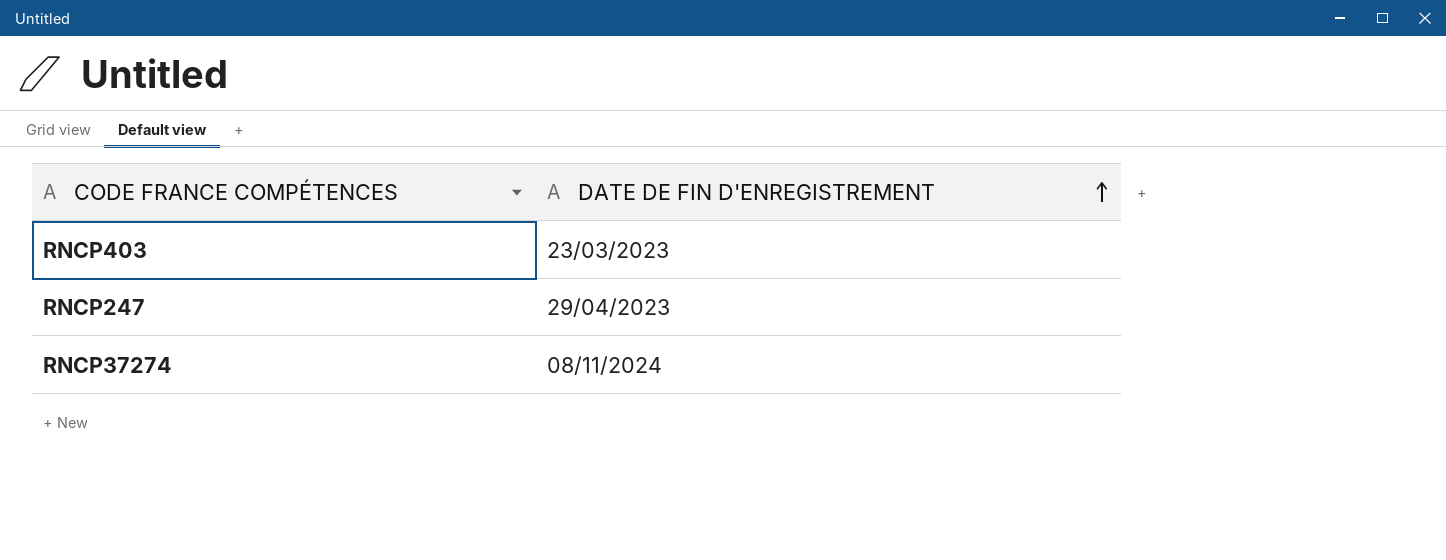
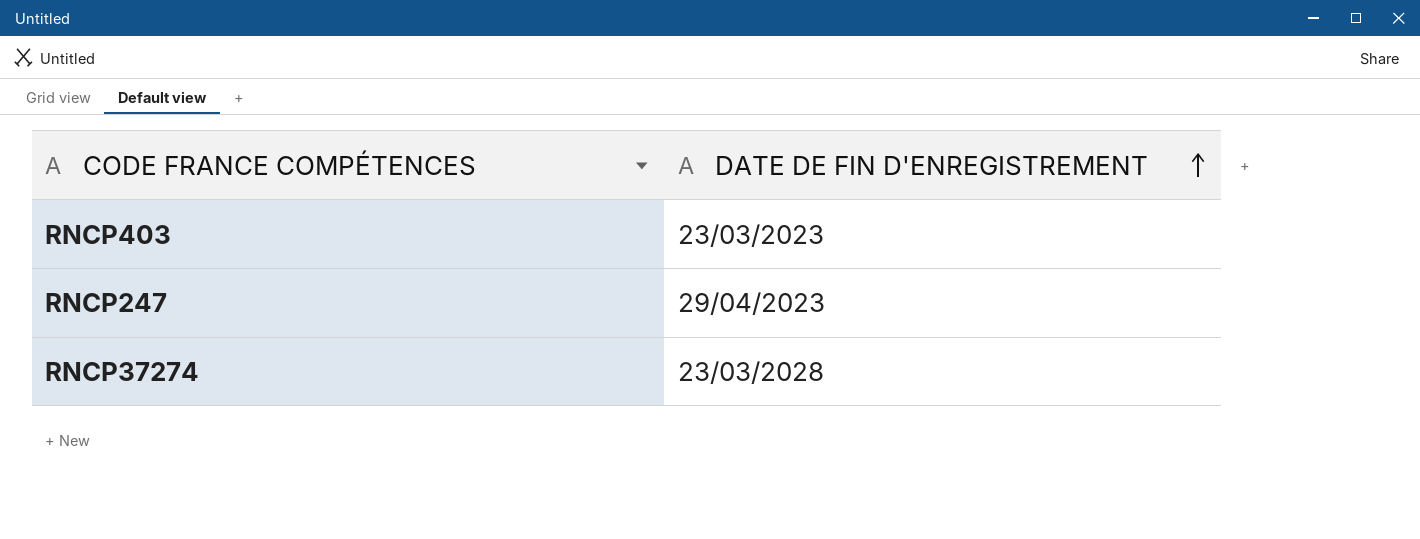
RNCP37274 | DATE DE FIN D'ENREGISTREMENT: 08/11/2024 -> 23/03/2028

